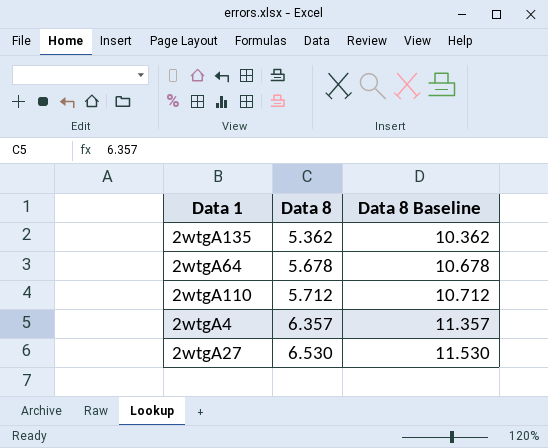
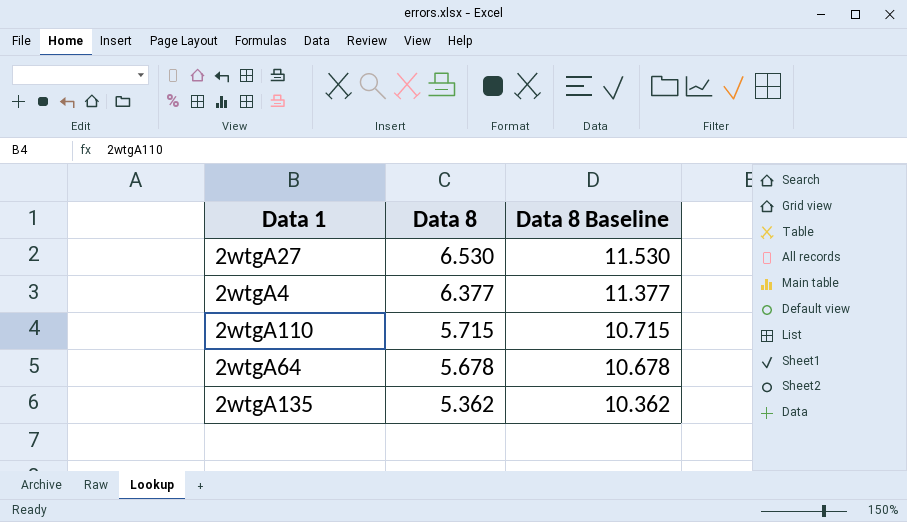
row order: Data 8 ascending -> Data 8 descending
2wtgA4 | Data 8: 6.357 -> 6.377
2wtgA4 | Data 8 Baseline: 11.357 -> 11.377
2wtgA110 | Data 8: 5.712 -> 5.715
2wtgA110 | Data 8 Baseline: 10.712 -> 10.715

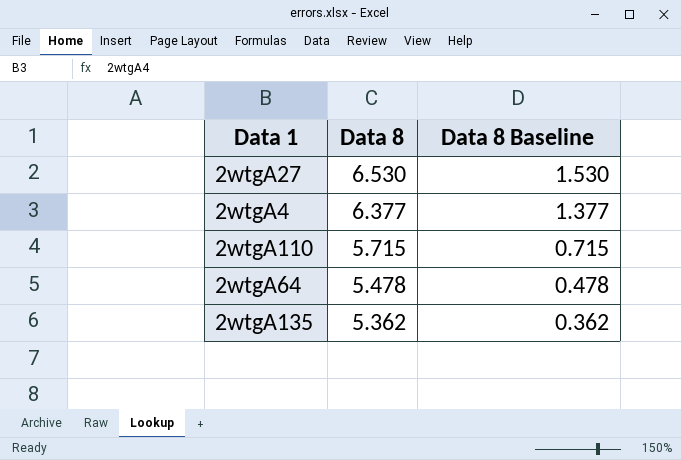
column Data 8 Baseline | formula: [Data 8] + 5 -> [Data 8] - 5
2wtgA64 | Data 8: 5.678 -> 5.478

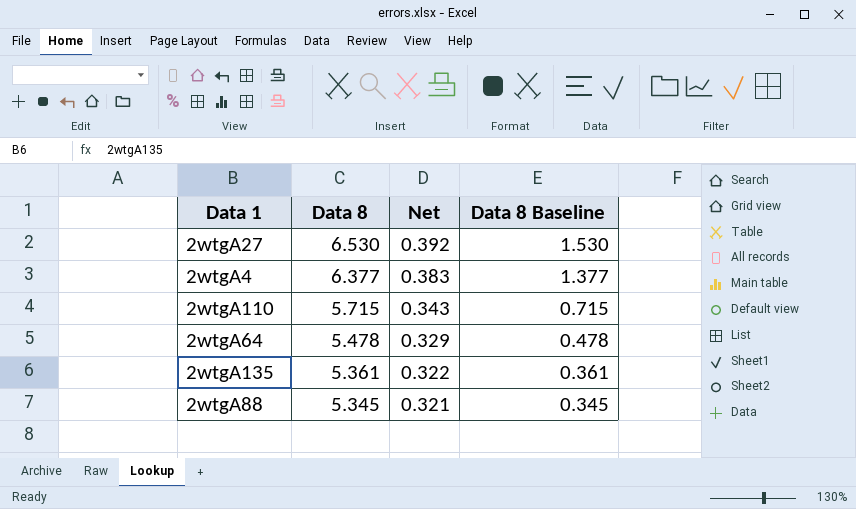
column Net | formula: none -> [Data 8] * 0.06
2wtgA135 | Data 8: 5.362 -> 5.361
2wtgA135 | Data 8 Baseline: 0.362 -> 0.361
row 2wtgA88: none -> 5.345 | 0.321 | 0.345

